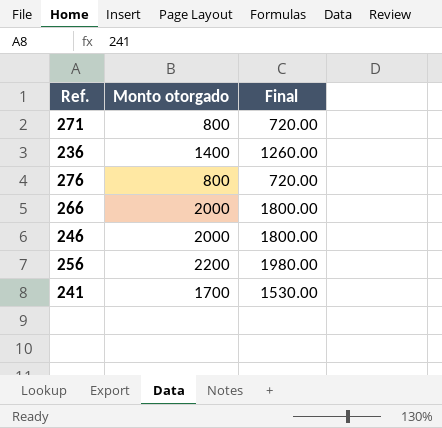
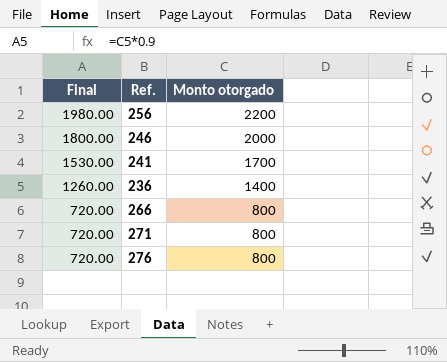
row order: none -> Final descending
column Final | position: 3 -> 1
266 | Final: 1800.00 -> 720.00
266 | Monto otorgado: 2000 -> 800

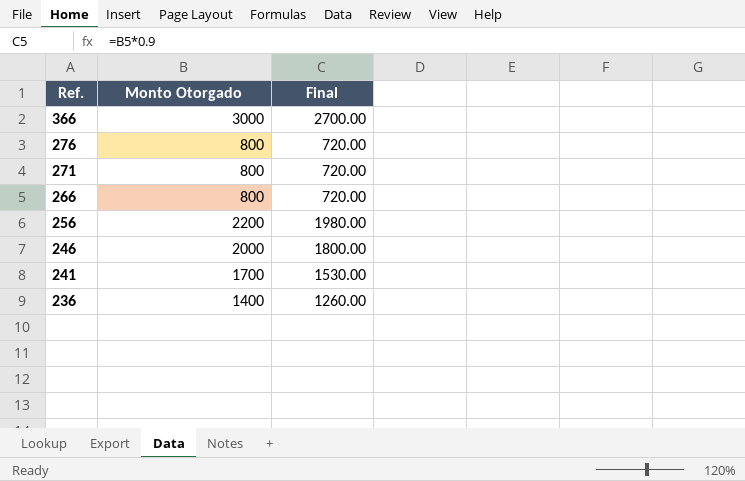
row order: Final descending -> Ref. descending
column name: Monto otorgado -> Monto Otorgado
column Final | position: 1 -> 3
row 366: none -> 3000 | 2700.00

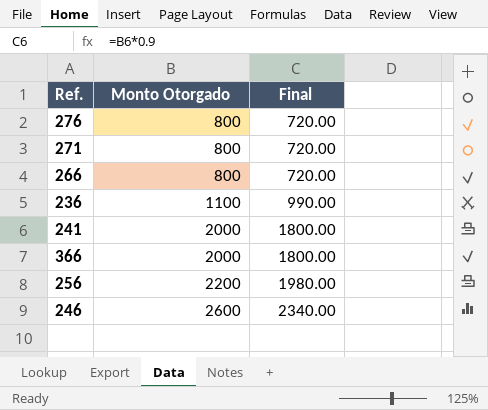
row order: Ref. descending -> Monto Otorgado ascending
236 | Monto Otorgado: 1400 -> 1100
236 | Final: 1260.00 -> 990.00
241 | Monto Otorgado: 1700 -> 2000
241 | Final: 1530.00 -> 1800.00
366 | Monto Otorgado: 3000 -> 2000
366 | Final: 2700.00 -> 1800.00
246 | Monto Otorgado: 2000 -> 2600
246 | Final: 1800.00 -> 2340.00

